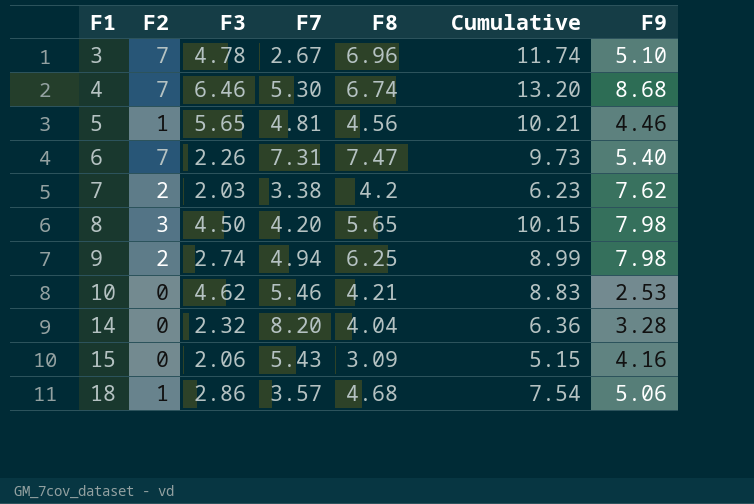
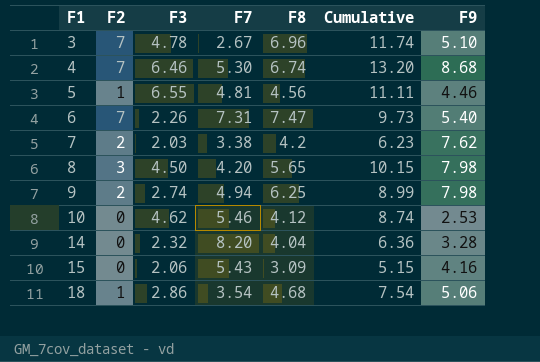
5 | F3: 5.65 -> 6.55
5 | Cumulative: 10.21 -> 11.11
10 | F8: 4.21 -> 4.12
10 | Cumulative: 8.83 -> 8.74
18 | F7: 3.57 -> 3.54

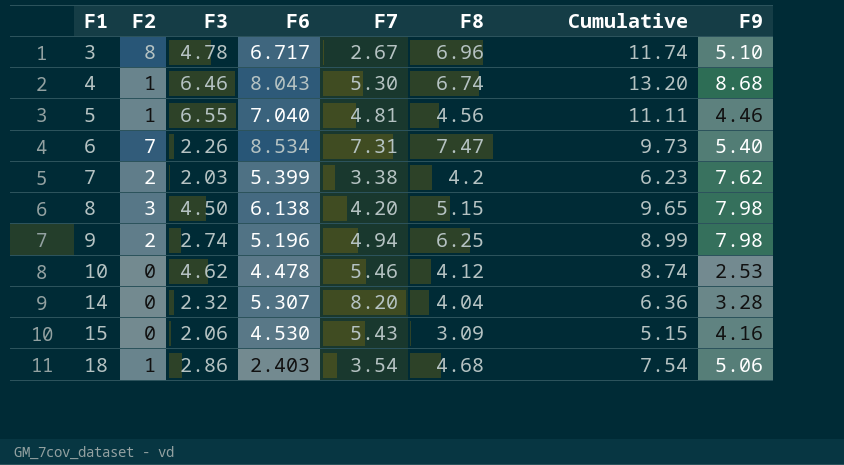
column F6 | position: none -> 4
3 | F2: 7 -> 8
4 | F2: 7 -> 1
8 | F8: 5.65 -> 5.15
8 | Cumulative: 10.15 -> 9.65

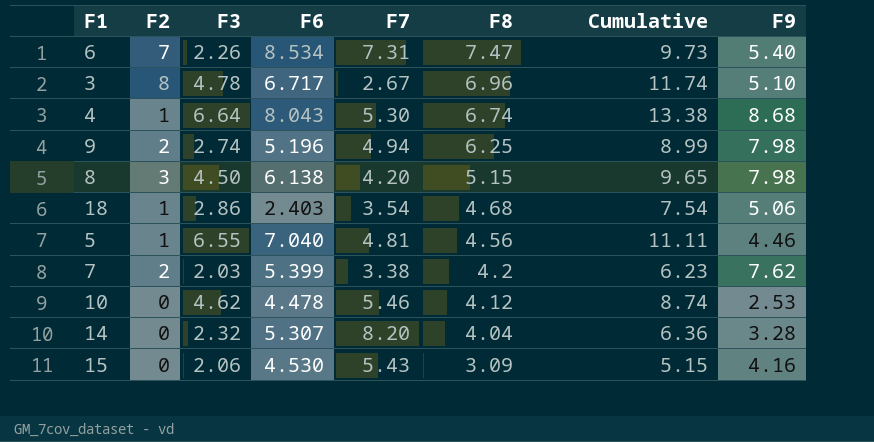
row order: F1 ascending -> F8 descending
4 | F3: 6.46 -> 6.64
4 | Cumulative: 13.20 -> 13.38

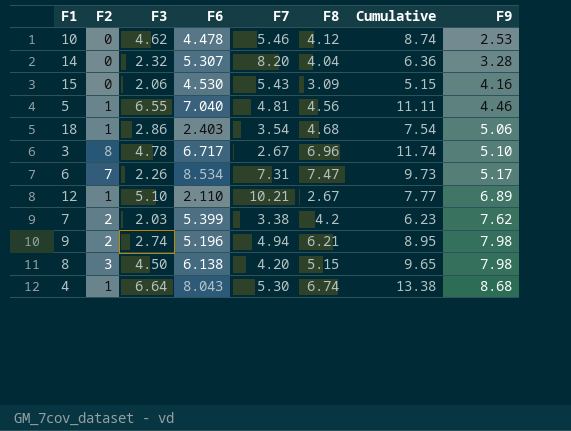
row order: F8 descending -> F9 ascending
6 | F9: 5.40 -> 5.17
row 12: none -> 1 | 5.10 | 2.110 | 10.21 | 2.67 | 7.77 | 6.89
9 | F8: 6.25 -> 6.21
9 | Cumulative: 8.99 -> 8.95

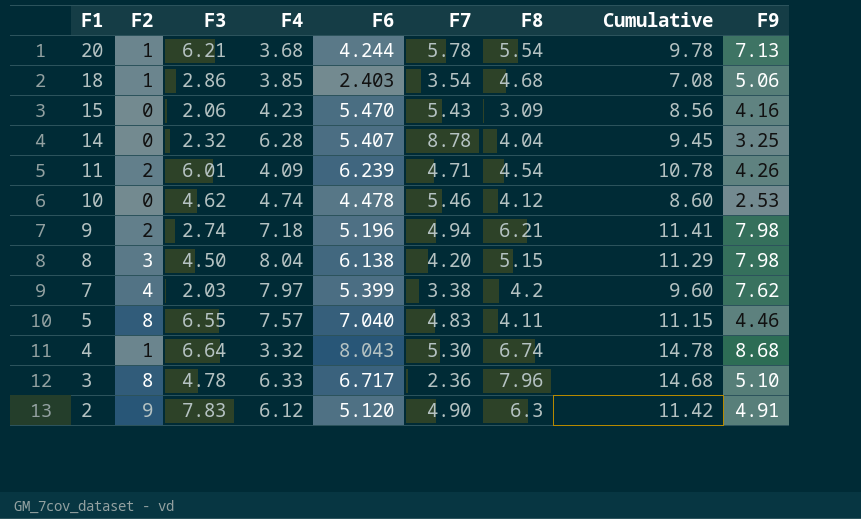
row order: F9 ascending -> F1 descending
column F4 | position: none -> 4
column Cumulative | formula: [F3] + [F8] -> [F6] + [F8]
row 6: 7 | 2.26 | 8.534 | 7.31 | 7.47 | 9.73 | 5.17 -> none
row 12: 1 | 5.10 | 2.110 | 10.21 | 2.67 | 7.77 | 6.89 -> none
row 20: none -> 1 | 6.21 | 3.68 | 4.244 | 5.78 | 5.54 | 9.78 | 7.13
15 | F6: 4.530 -> 5.470
14 | F6: 5.307 -> 5.407
14 | F7: 8.20 -> 8.78
14 | F9: 3.28 -> 3.25
row 11: none -> 2 | 6.01 | 4.09 | 6.239 | 4.71 | 4.54 | 10.78 | 4.26
7 | F2: 2 -> 4
5 | F2: 1 -> 8
5 | F7: 4.81 -> 4.83
5 | F8: 4.56 -> 4.11
3 | F7: 2.67 -> 2.36
3 | F8: 6.96 -> 7.96
row 2: none -> 9 | 7.83 | 6.12 | 5.120 | 4.90 | 6.3 | 11.42 | 4.91

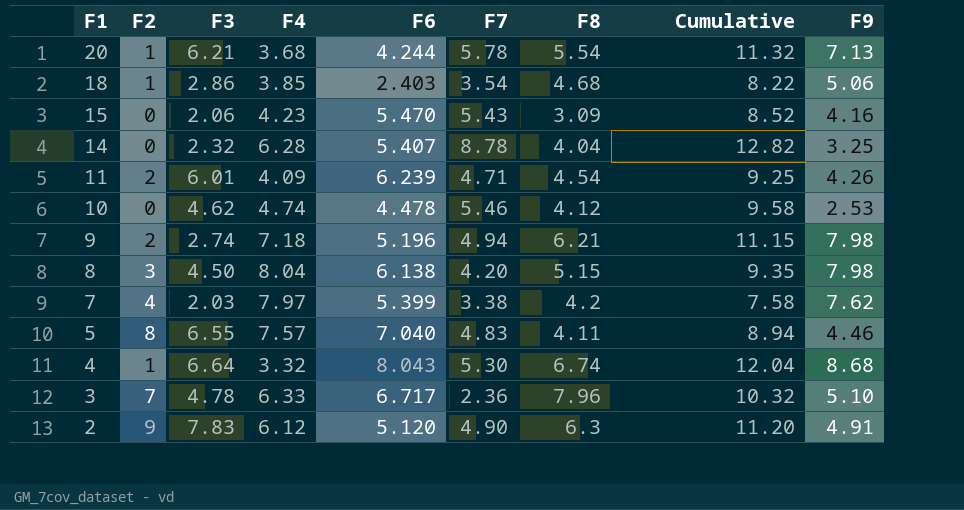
column Cumulative | formula: [F6] + [F8] -> [F7] + [F8]
3 | F2: 8 -> 7

